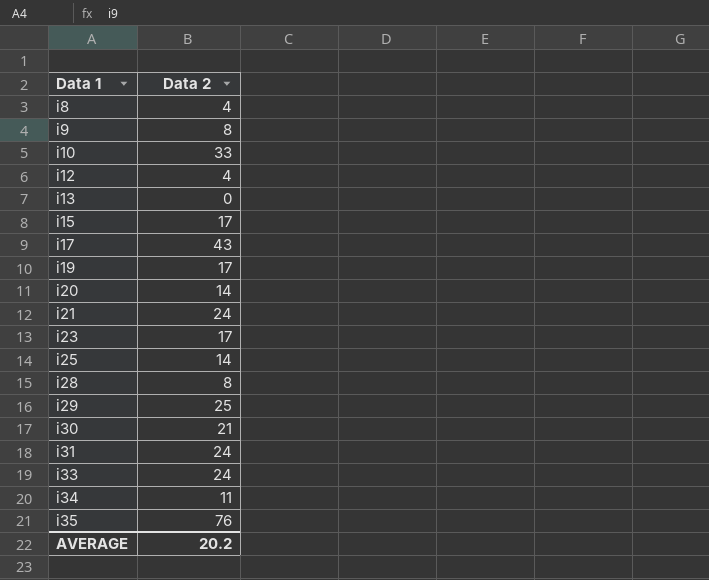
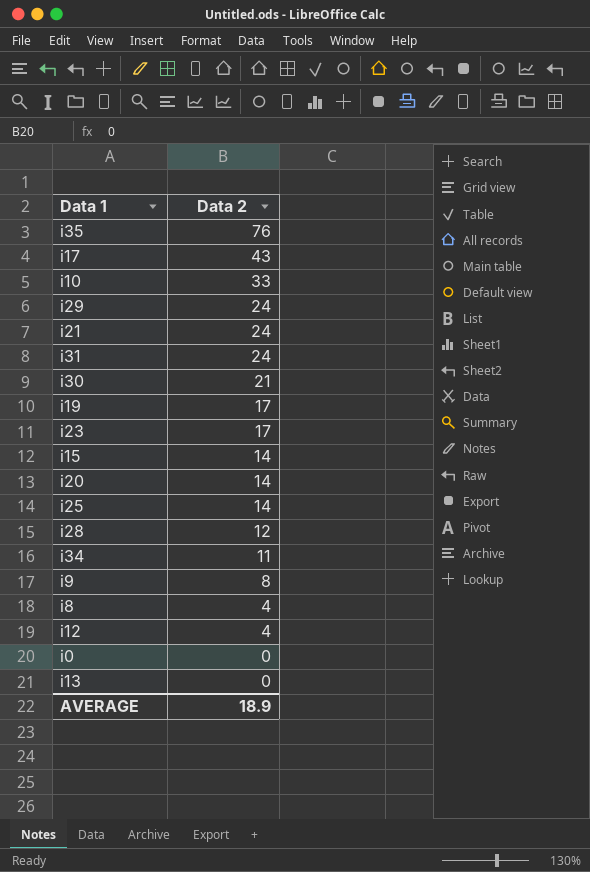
row order: Data 1 ascending -> Data 2 descending
row i33: 24 -> none
i29 | Data 2: 25 -> 24
i15 | Data 2: 17 -> 14
i28 | Data 2: 8 -> 12
row i0: none -> 0
AVERAGE | Data 2: 20.2 -> 18.9

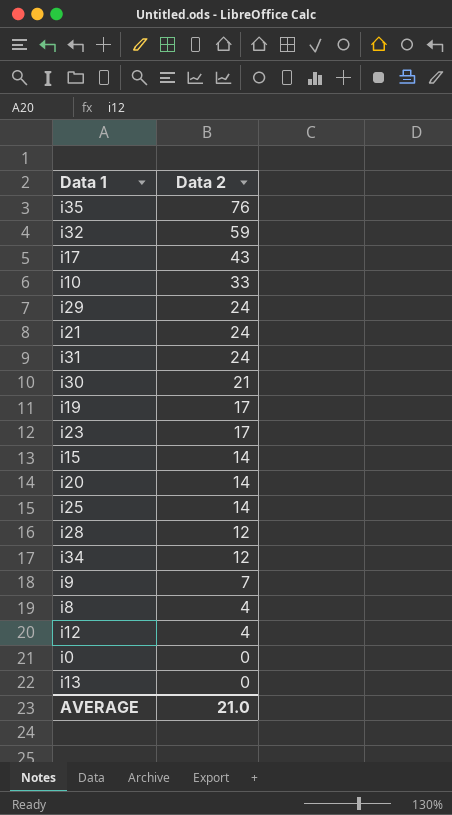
row i32: none -> 59
i34 | Data 2: 11 -> 12
i9 | Data 2: 8 -> 7
AVERAGE | Data 2: 18.9 -> 21.0

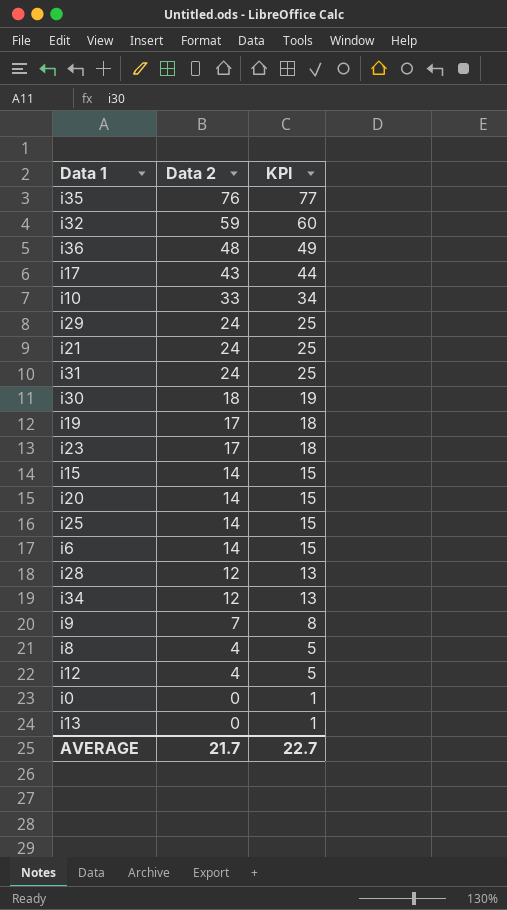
column KPI | formula: none -> [Data 2] + 1
row i36: none -> 48 | 49
i30 | Data 2: 21 -> 18
row i6: none -> 14 | 15
AVERAGE | Data 2: 21.0 -> 21.7

